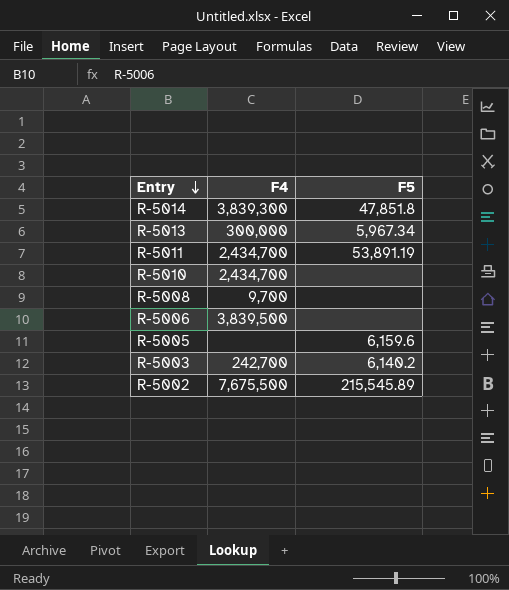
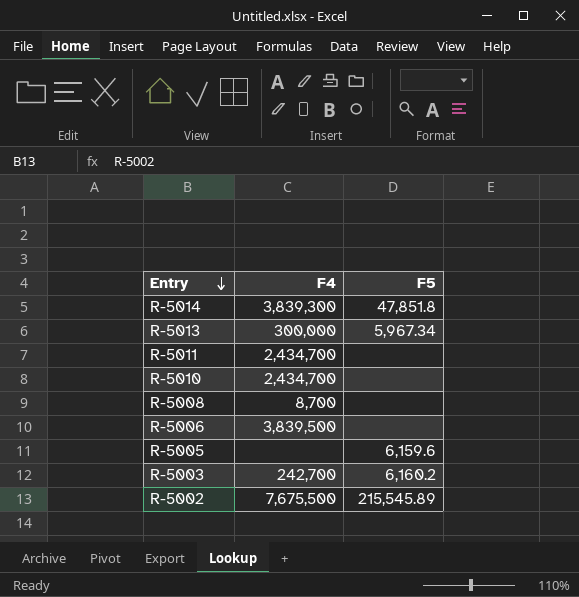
R-5011 | F5: 53,891.19 -> none
R-5008 | F4: 9,700 -> 8,700
R-5003 | F5: 6,140.2 -> 6,160.2

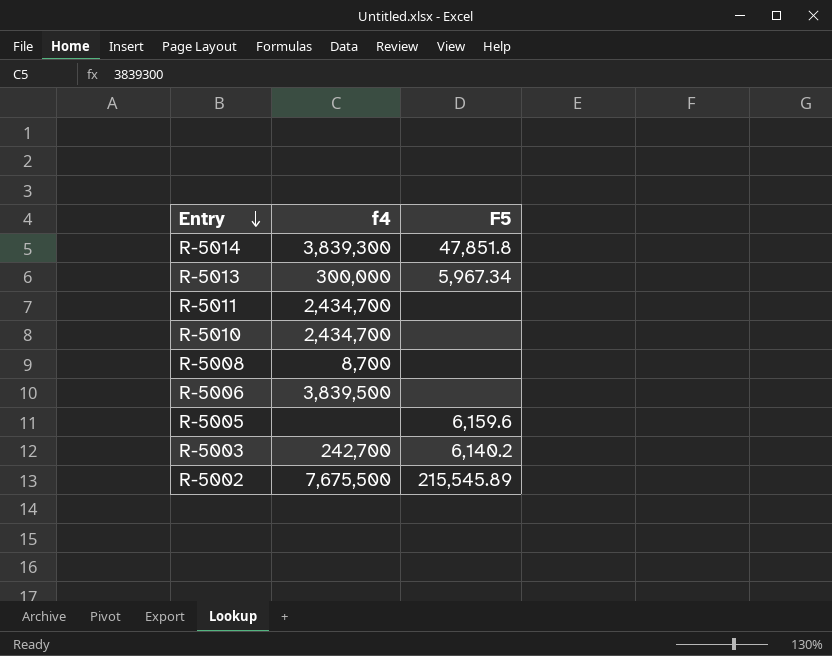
column name: F4 -> f4
R-5003 | F5: 6,160.2 -> 6,140.2

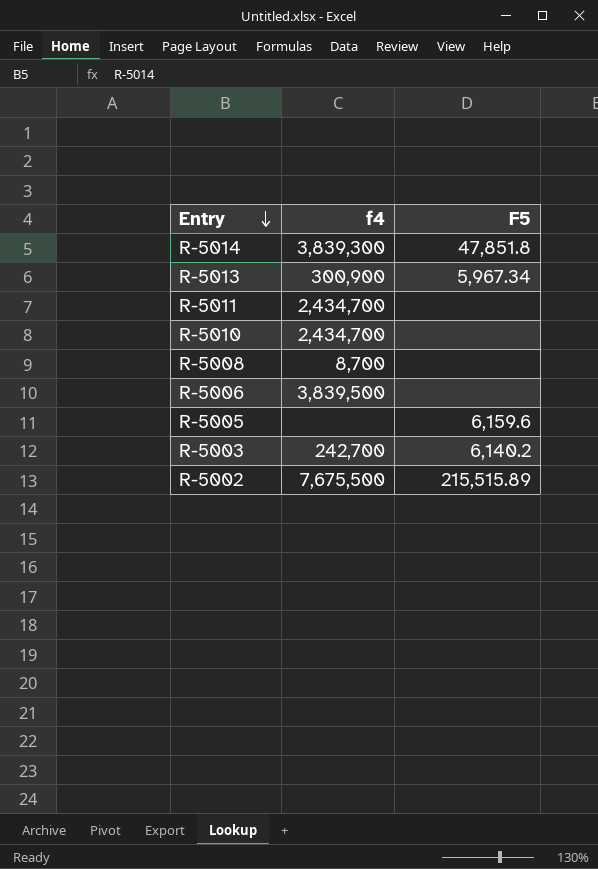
R-5013 | f4: 300,000 -> 300,900
R-5002 | F5: 215,545.89 -> 215,515.89

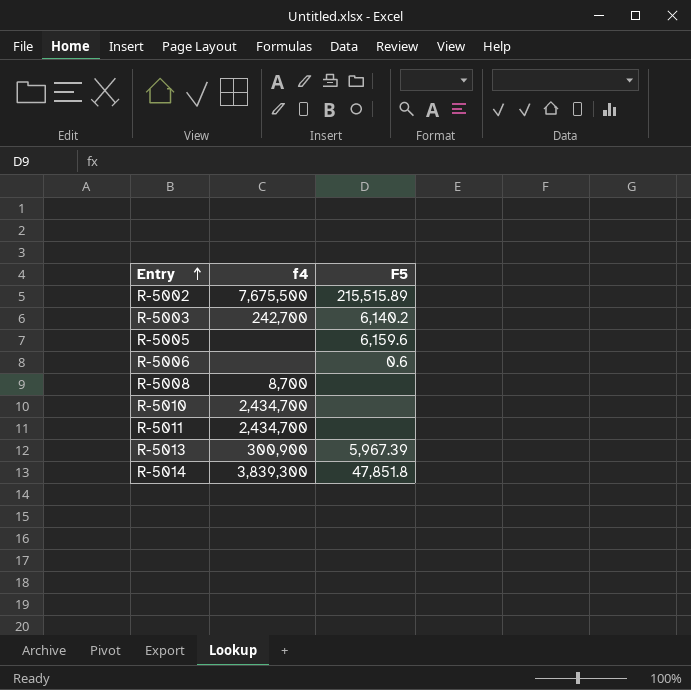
row order: Entry descending -> Entry ascending
R-5006 | f4: 3,839,500 -> none
R-5006 | F5: none -> 0.6
R-5013 | F5: 5,967.34 -> 5,967.39

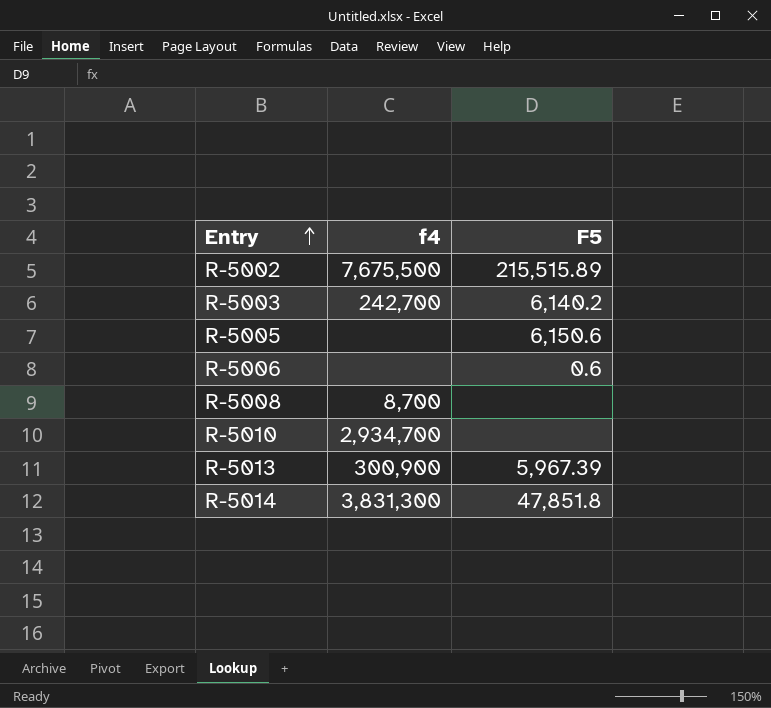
row R-5011: 2,434,700 | none -> none
R-5005 | F5: 6,159.6 -> 6,150.6
R-5010 | f4: 2,434,700 -> 2,934,700
R-5014 | f4: 3,839,300 -> 3,831,300

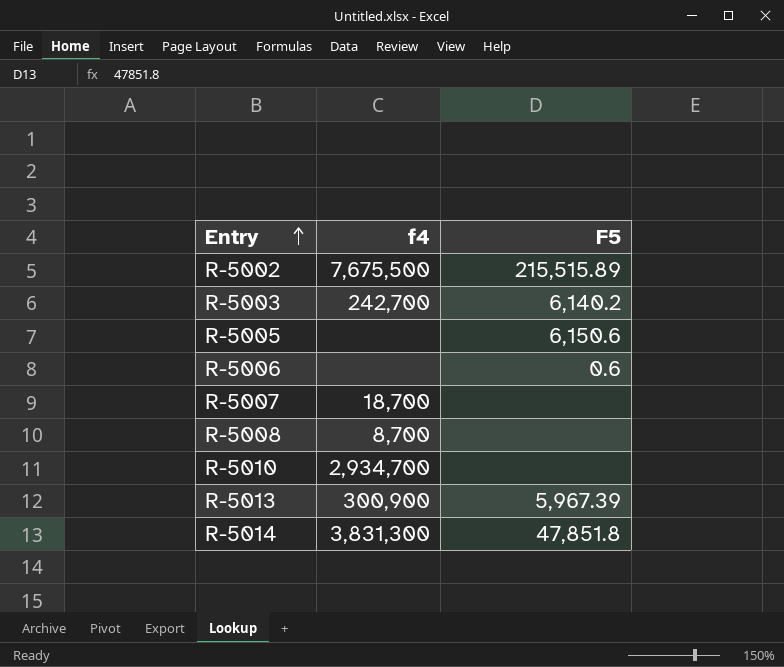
row R-5007: none -> 18,700 | none

